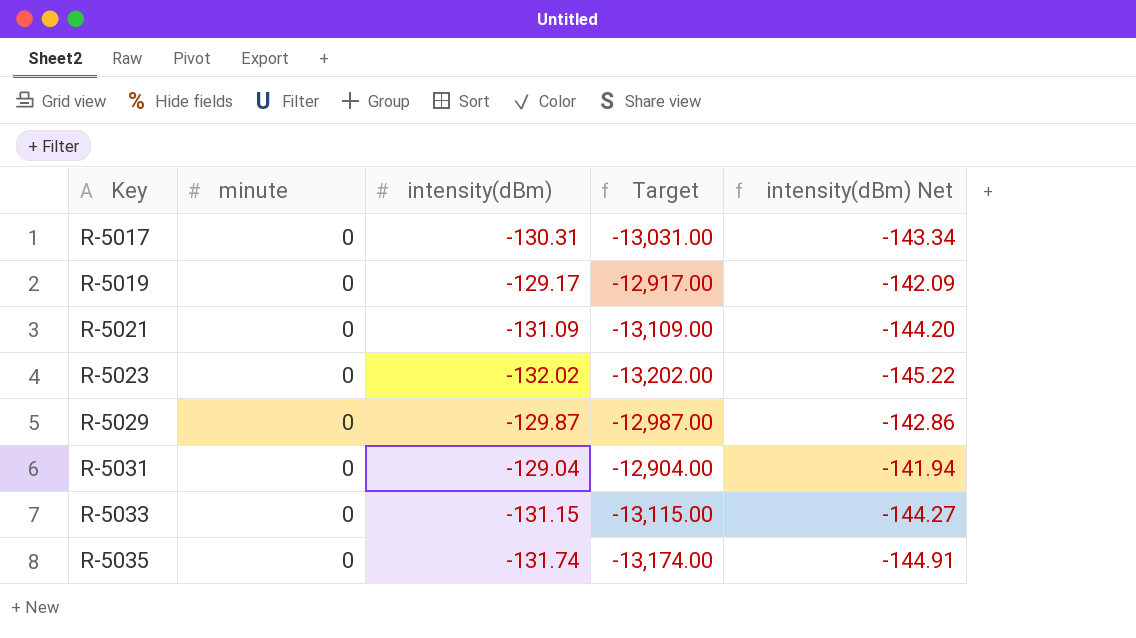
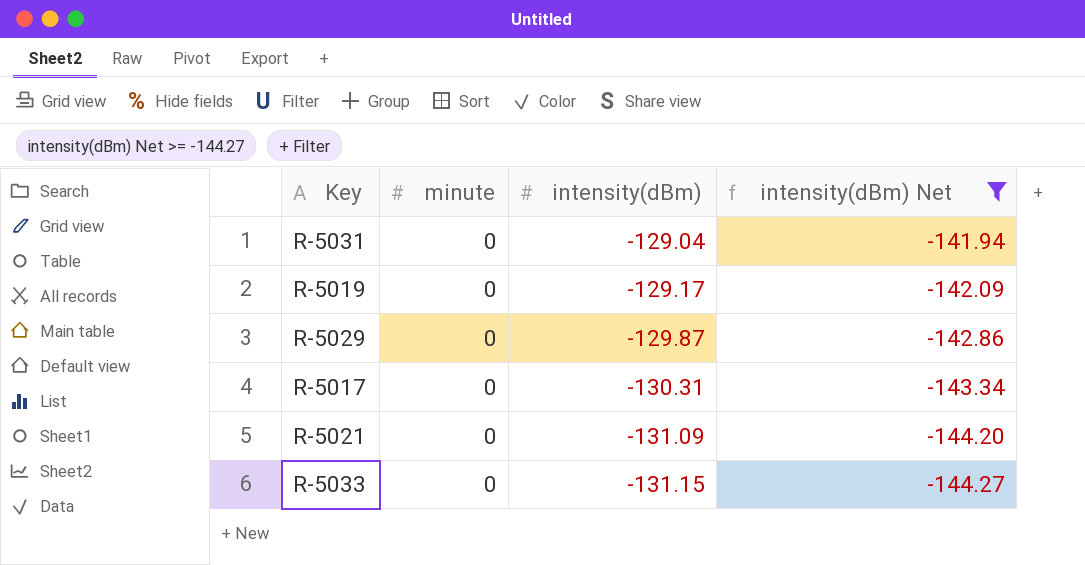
filter: none -> intensity(dBm) Net >= -144.27
row order: Key ascending -> intensity(dBm) descending
column Target | formula: [intensity(dBm)] * 100 -> none

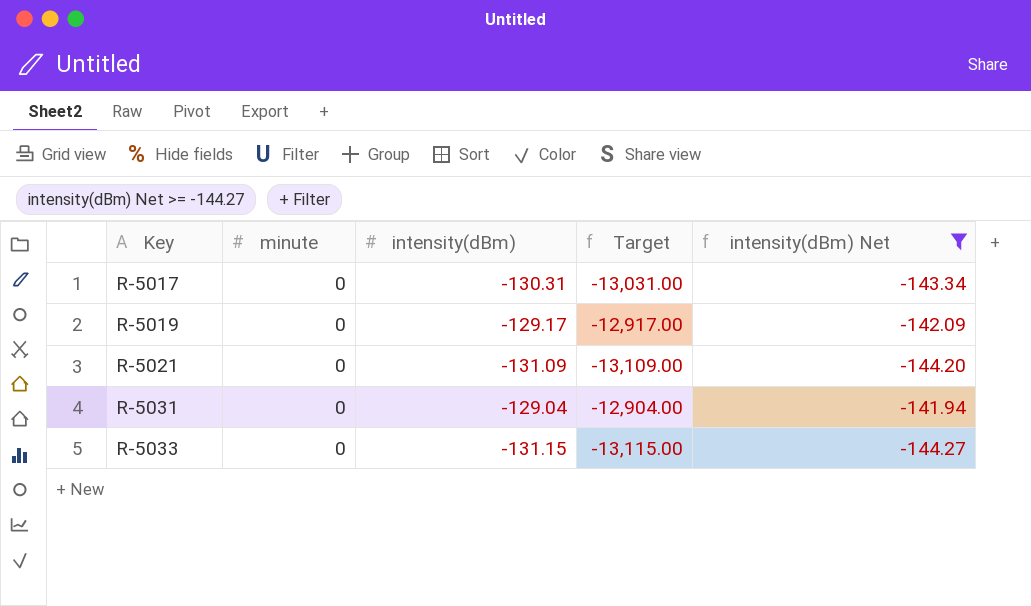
row order: intensity(dBm) descending -> Key ascending
column Target | formula: none -> [intensity(dBm)] * 100
row R-5029: 0 | -129.87 | -142.86 -> none

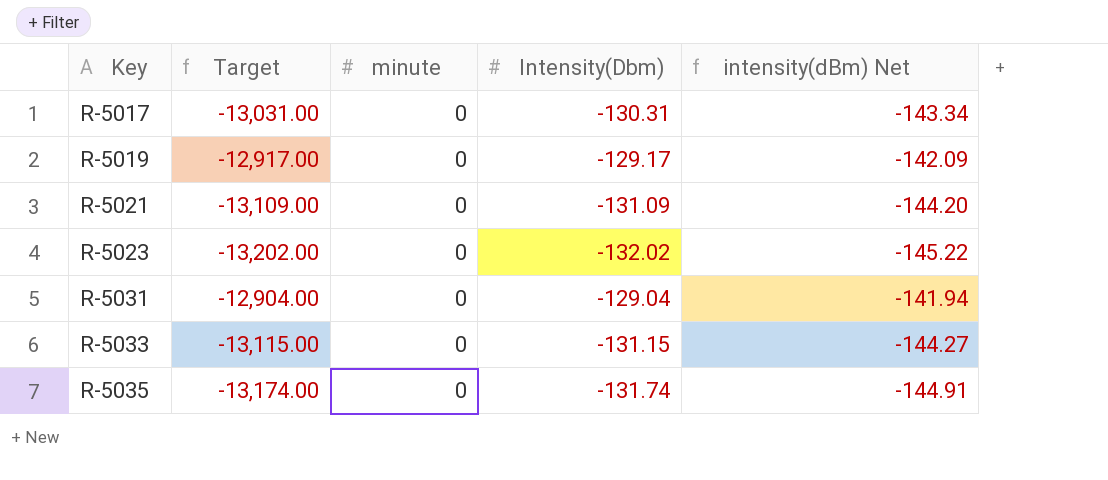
filter: intensity(dBm) Net >= -144.27 -> none
column Target | position: 4 -> 2
column name: intensity(dBm) -> Intensity(Dbm)

